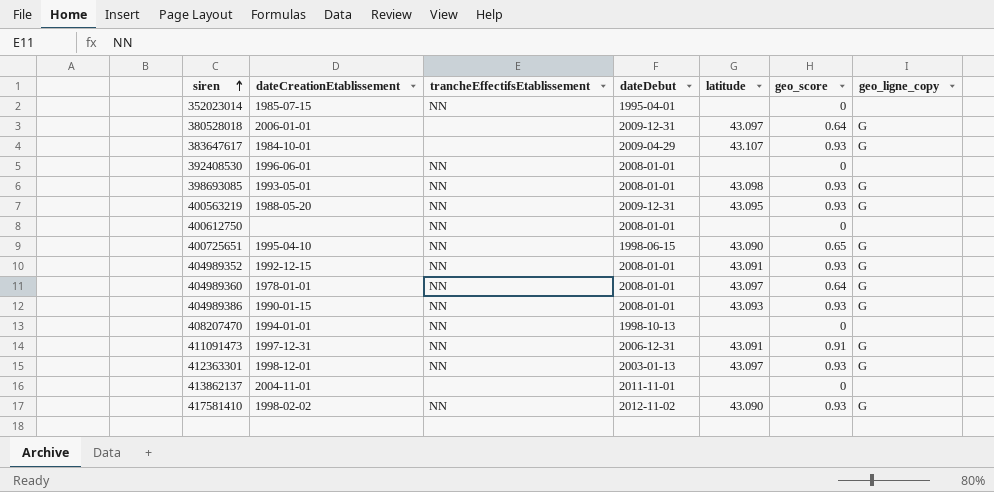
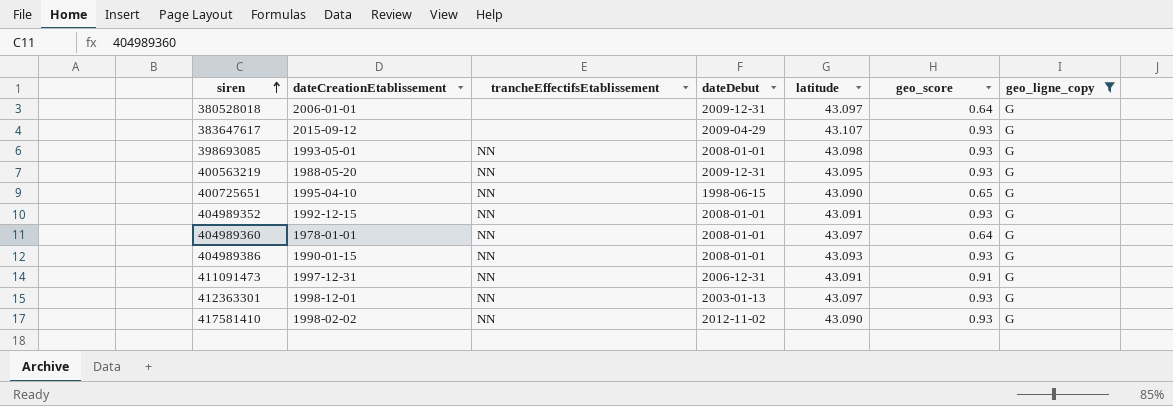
filter: none -> geo_ligne_copy = G
383647617 | dateCreationEtablissement: 1984-10-01 -> 2015-09-12

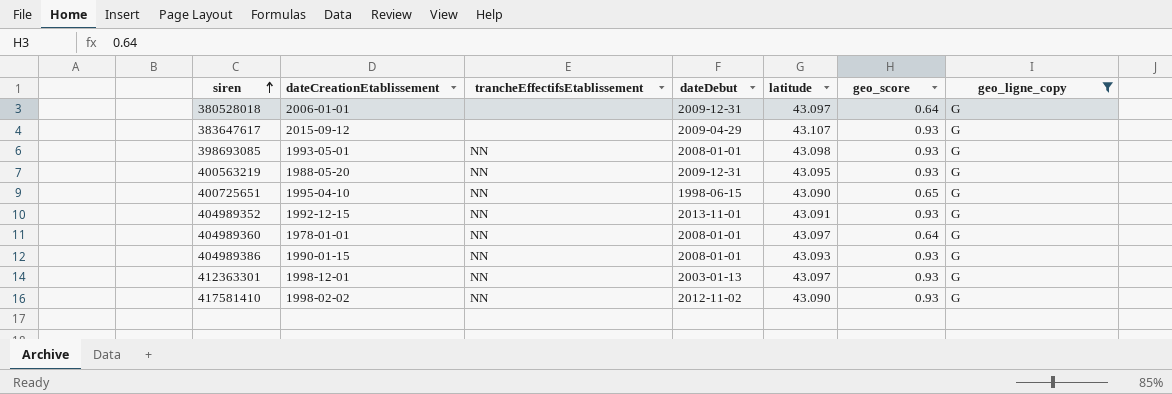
row 411091473: 1997-12-31 | NN | 2006-12-31 | 43.091 | 0.91 | G -> none
404989352 | dateDebut: 2008-01-01 -> 2013-11-01

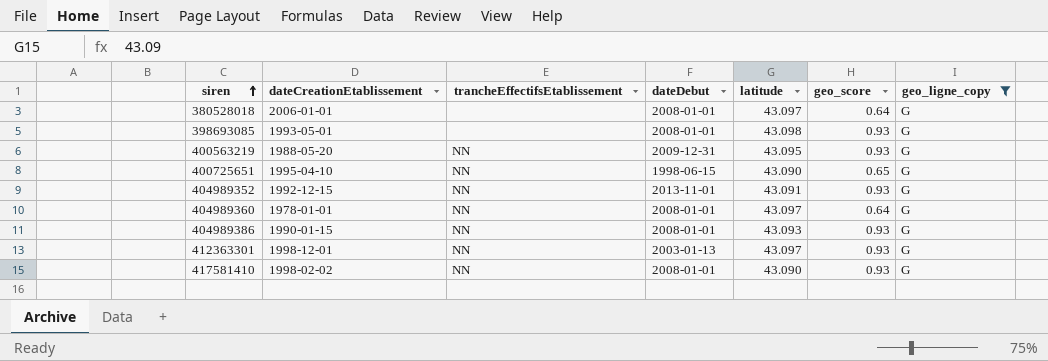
row 383647617: 2015-09-12 | none | 2009-04-29 | 43.107 | 0.93 | G -> none
380528018 | dateDebut: 2009-12-31 -> 2008-01-01
398693085 | trancheEffectifsEtablissement: NN -> none
417581410 | dateDebut: 2012-11-02 -> 2008-01-01

